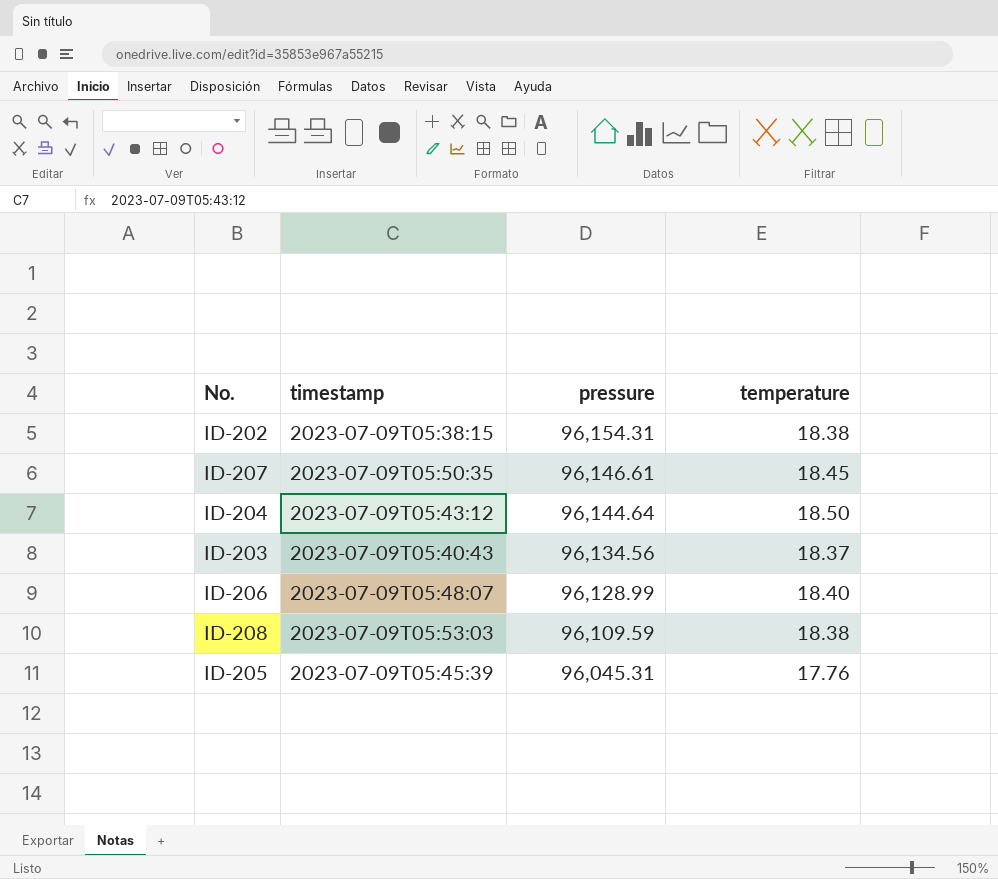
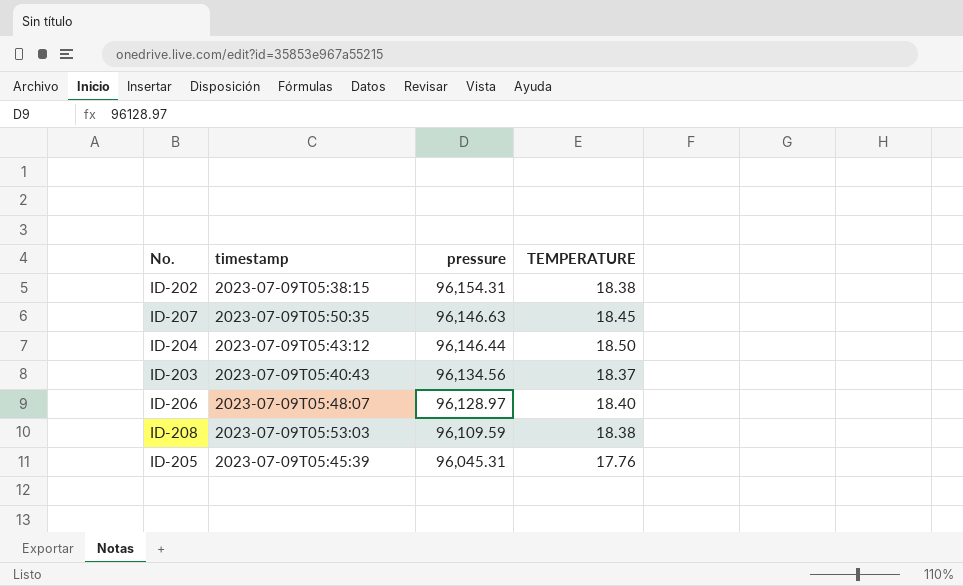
column name: temperature -> TEMPERATURE
ID-207 | pressure: 96,146.61 -> 96,146.63
ID-204 | pressure: 96,144.64 -> 96,146.44
ID-206 | pressure: 96,128.99 -> 96,128.97

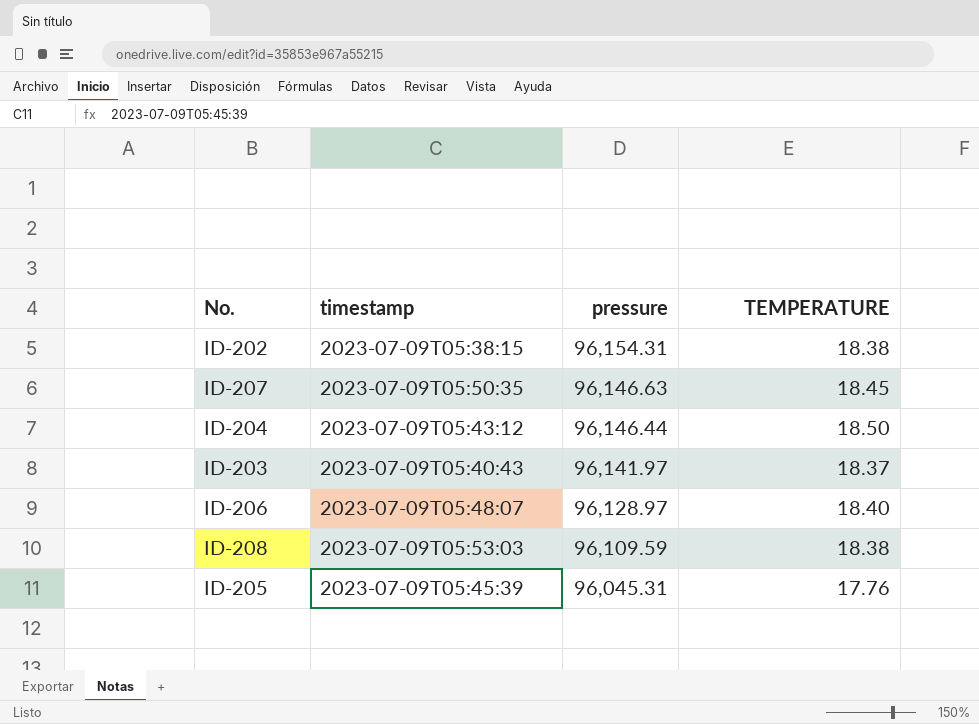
ID-203 | pressure: 96,134.56 -> 96,141.97

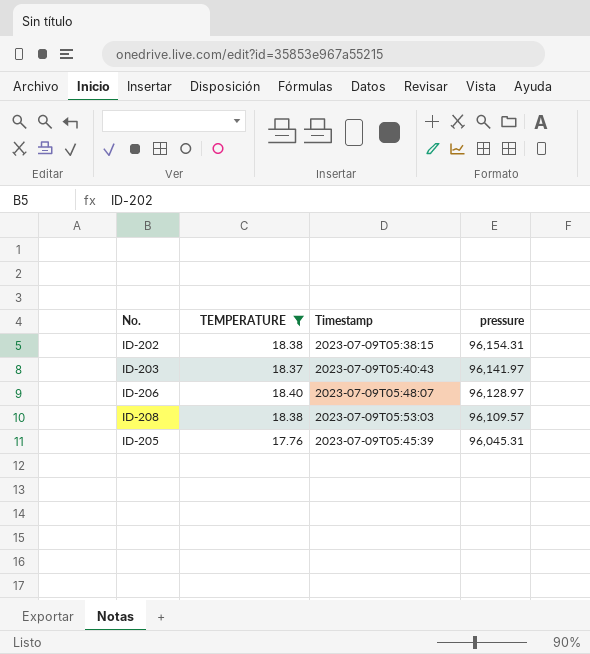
filter: none -> TEMPERATURE <= 18.40
column TEMPERATURE | position: 4 -> 2
column name: timestamp -> Timestamp
ID-208 | pressure: 96,109.59 -> 96,109.57

